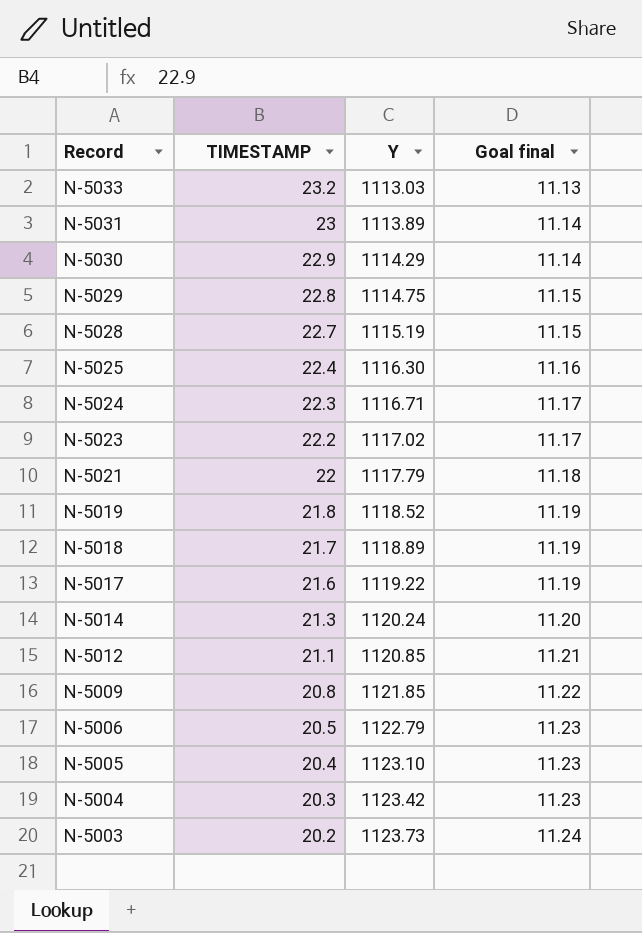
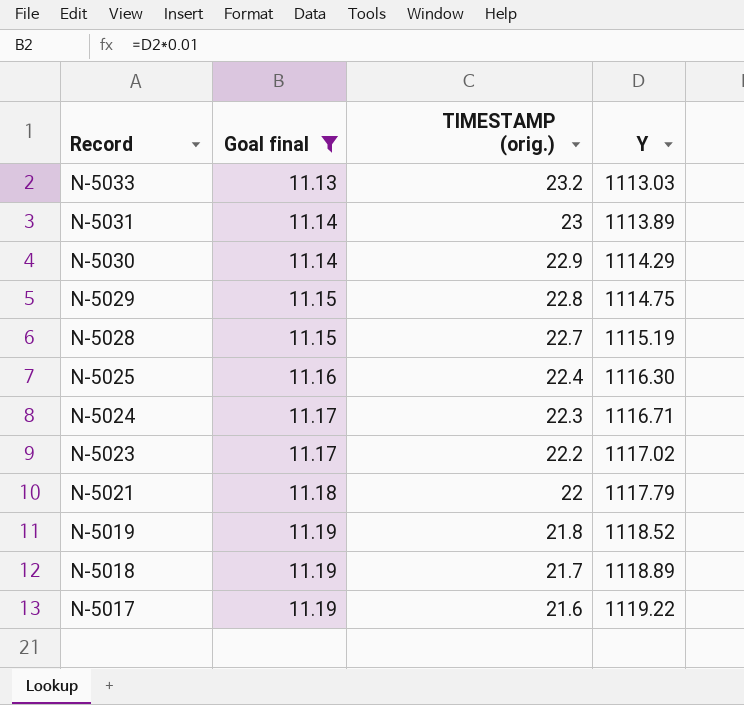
filter: none -> Goal final <= 11.19
column Goal final | position: 4 -> 2
column name: TIMESTAMP -> TIMESTAMP (orig.)

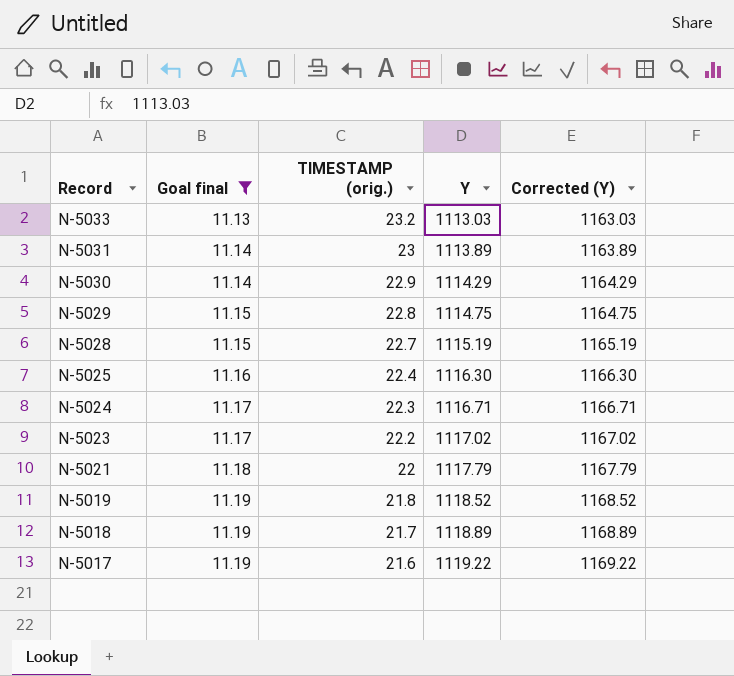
column Corrected (Y) | formula: none -> [Y] + 50

